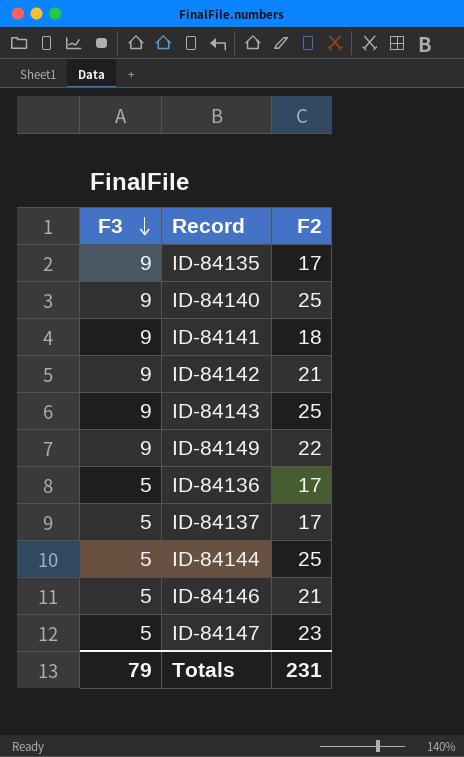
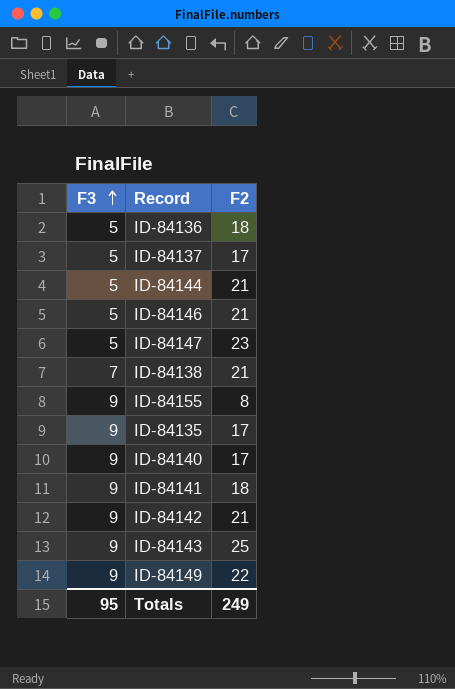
row order: F3 descending -> F3 ascending
ID-84136 | F2: 17 -> 18
ID-84144 | F2: 25 -> 21
row ID-84138: none -> 7 | 21
row ID-84155: none -> 9 | 8
ID-84140 | F2: 25 -> 17
Totals | F3: 79 -> 95
Totals | F2: 231 -> 249

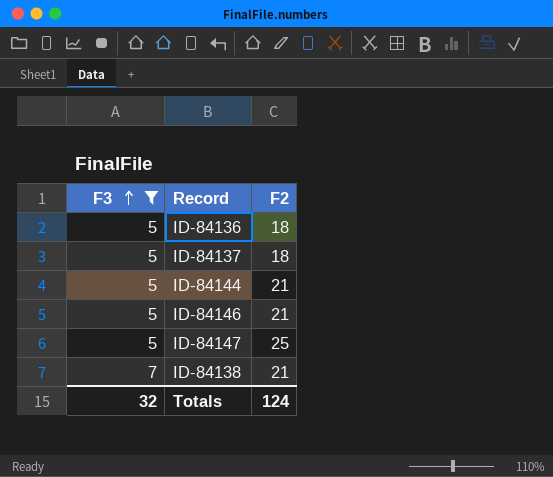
filter: none -> F3 != 9
ID-84137 | F2: 17 -> 18
ID-84147 | F2: 23 -> 25
Totals | F3: 95 -> 32
Totals | F2: 249 -> 124

